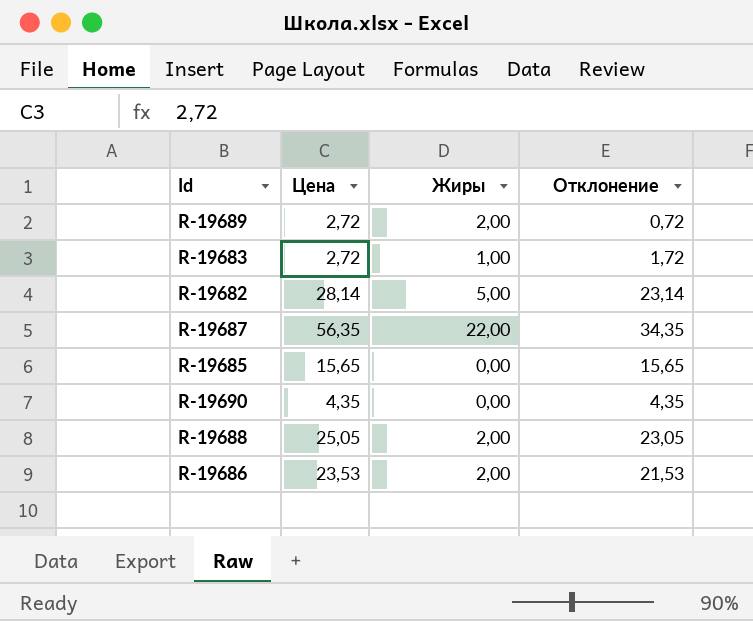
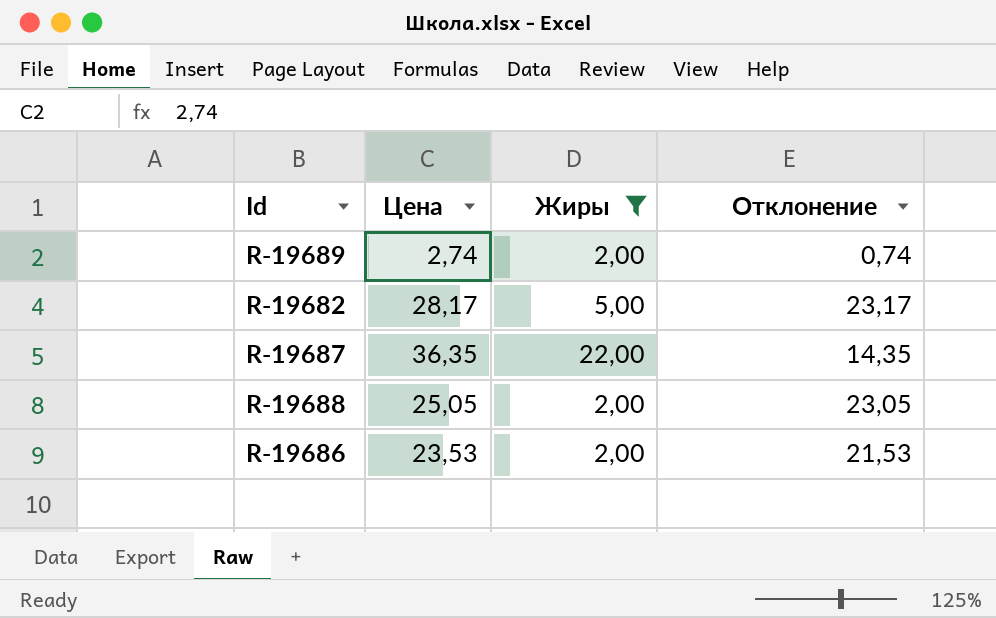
filter: none -> Жиры >= 2,00
R-19689 | Цена: 2,72 -> 2,74
R-19689 | Отклонение: 0,72 -> 0,74
R-19682 | Цена: 28,14 -> 28,17
R-19682 | Отклонение: 23,14 -> 23,17
R-19687 | Цена: 56,35 -> 36,35
R-19687 | Отклонение: 34,35 -> 14,35

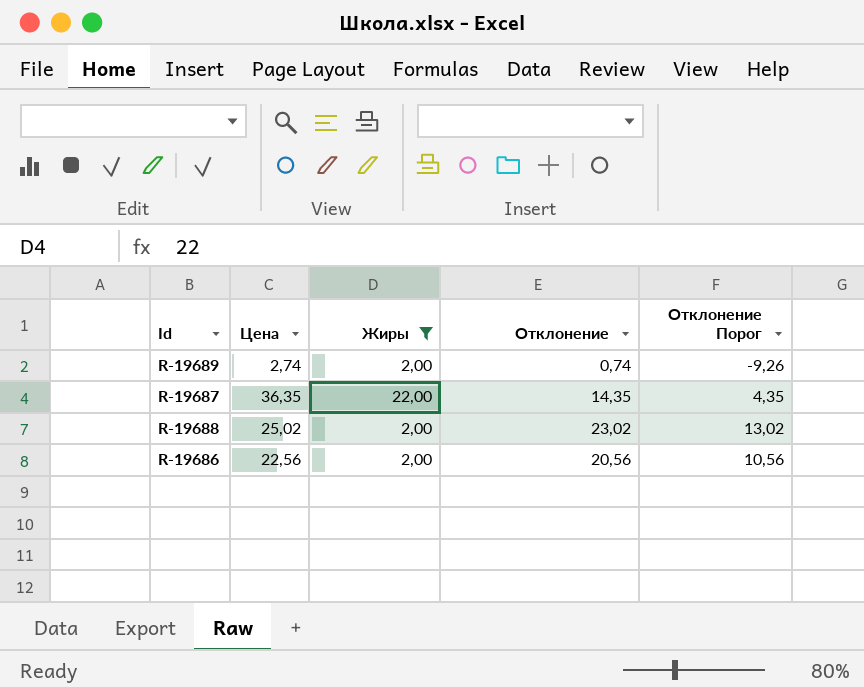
column Отклонение Порог | formula: none -> [Отклонение] - 10
row R-19682: 28,17 | 5,00 | 23,17 -> none
R-19688 | Цена: 25,05 -> 25,02
R-19688 | Отклонение: 23,05 -> 23,02
R-19686 | Цена: 23,53 -> 22,56
R-19686 | Отклонение: 21,53 -> 20,56

